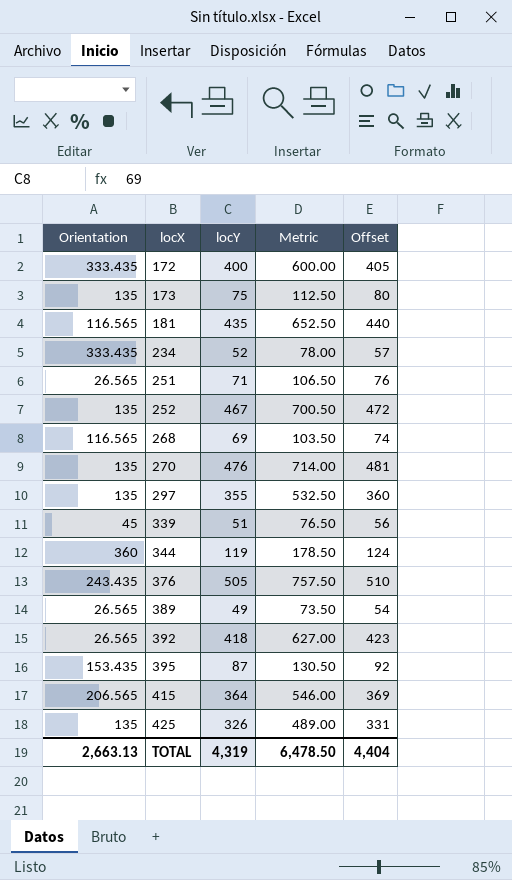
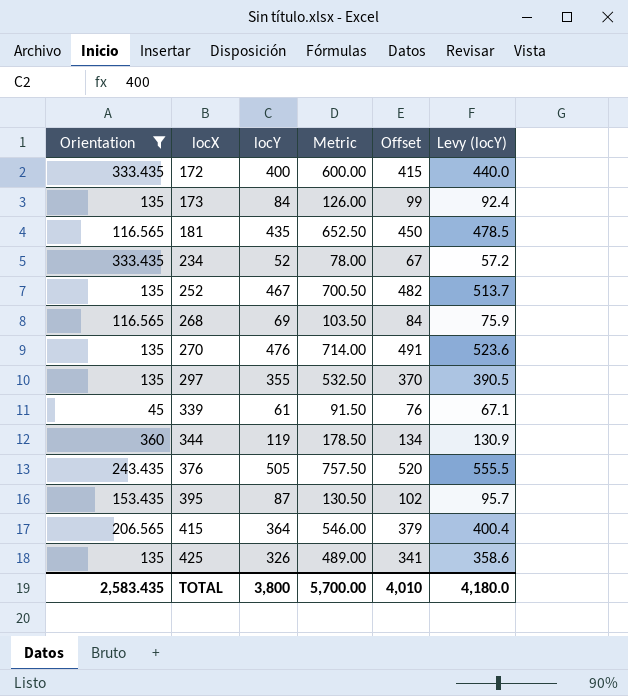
filter: none -> Orientation != 26.565
column Offset | formula: [locY] + 5 -> [locY] + 15
column Levy (locY) | formula: none -> [locY] * 1.1
173 | locY: 75 -> 84
173 | Metric: 112.50 -> 126.00
339 | locY: 51 -> 61
339 | Metric: 76.50 -> 91.50
TOTAL | Orientation: 2,663.13 -> 2,583.435
TOTAL | locY: 4,319 -> 3,800
TOTAL | Metric: 6,478.50 -> 5,700.00
TOTAL | Offset: 4,404 -> 4,010

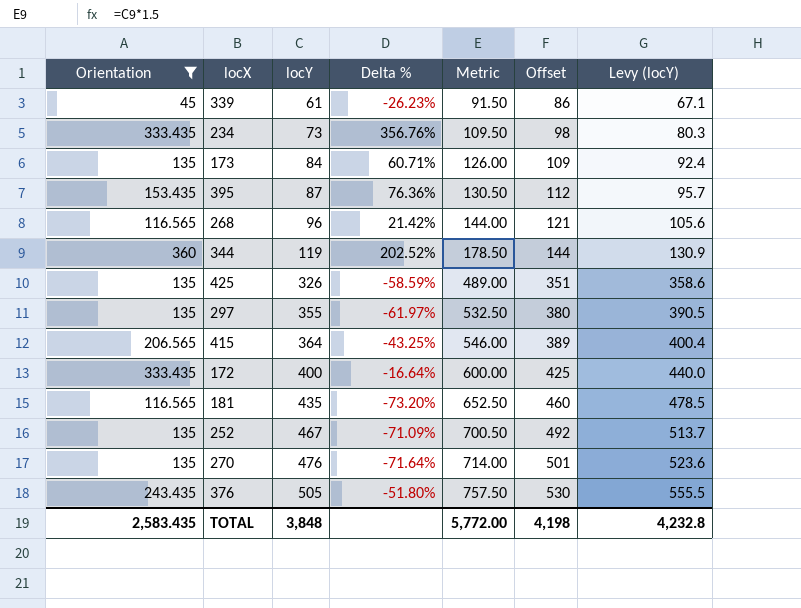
row order: locX ascending -> locY ascending
column Delta % | formula: none -> ([Orientation] - [locY]) / [locY]
column Offset | formula: [locY] + 15 -> [locY] + 25
234 | locY: 52 -> 73
234 | Metric: 78.00 -> 109.50
234 | Levy (locY): 57.2 -> 80.3
268 | locY: 69 -> 96
268 | Metric: 103.50 -> 144.00
268 | Levy (locY): 75.9 -> 105.6
TOTAL | locY: 3,800 -> 3,848
TOTAL | Metric: 5,700.00 -> 5,772.00
TOTAL | Offset: 4,010 -> 4,198
TOTAL | Levy (locY): 4,180.0 -> 4,232.8

